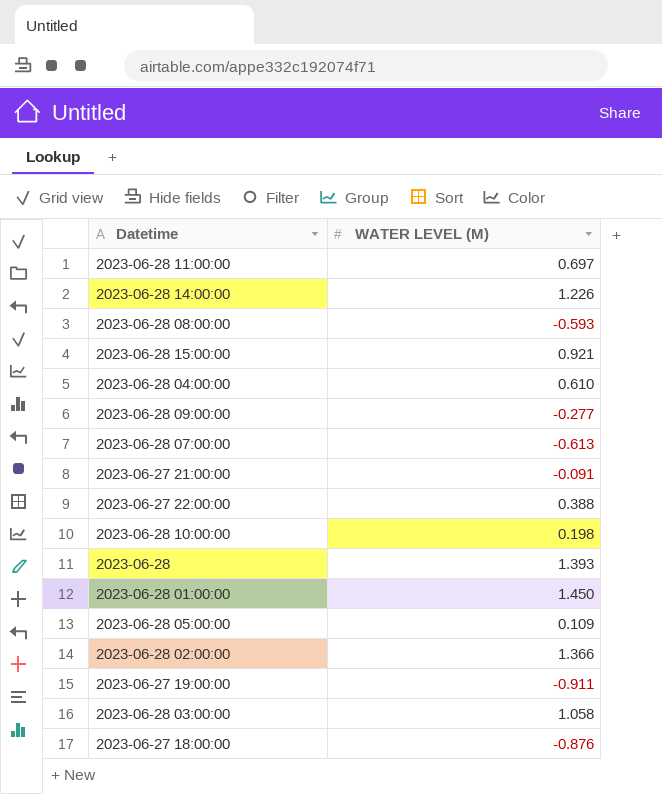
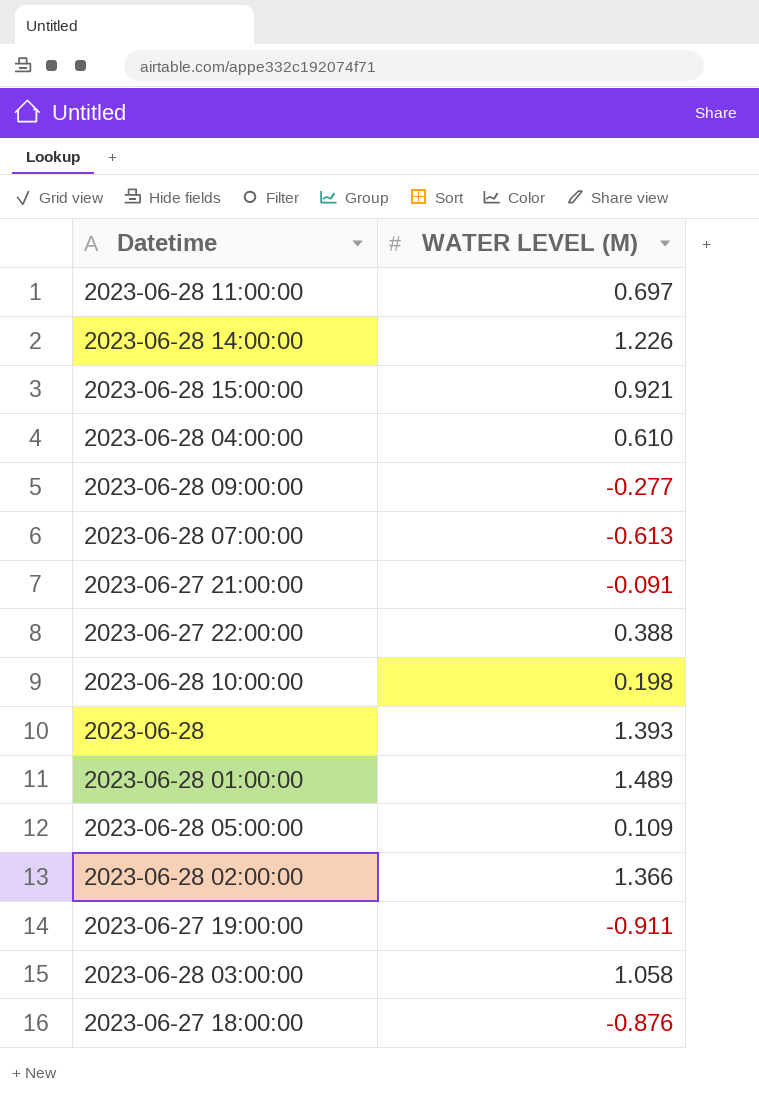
row 2023-06-28 08:00:00: -0.593 -> none
2023-06-28 01:00:00 | WATER LEVEL (M): 1.450 -> 1.489

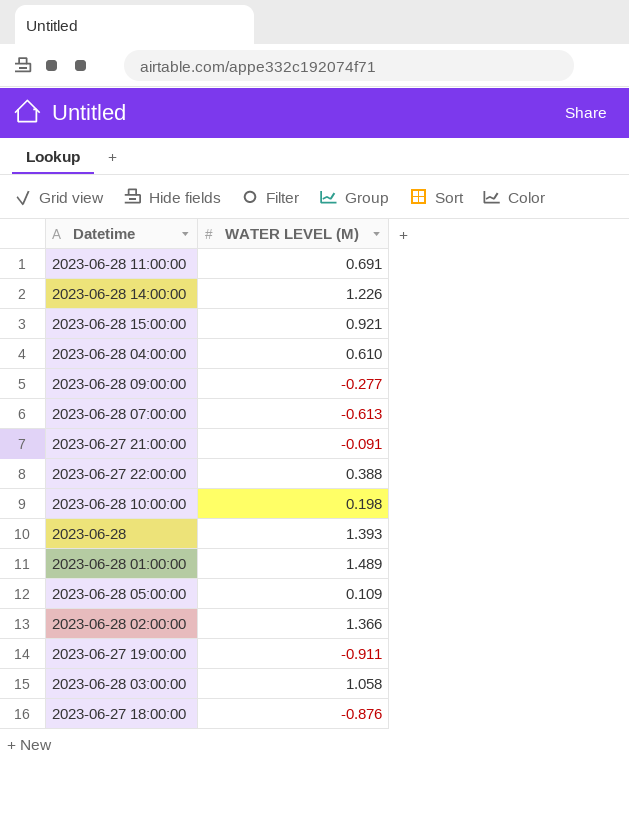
2023-06-28 11:00:00 | WATER LEVEL (M): 0.697 -> 0.691

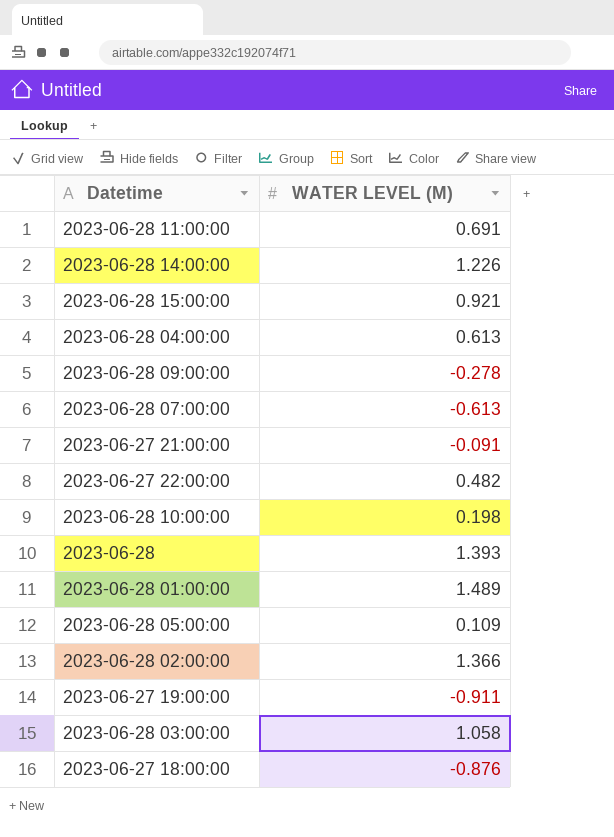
2023-06-28 04:00:00 | WATER LEVEL (M): 0.610 -> 0.613
2023-06-28 09:00:00 | WATER LEVEL (M): -0.277 -> -0.278
2023-06-27 22:00:00 | WATER LEVEL (M): 0.388 -> 0.482

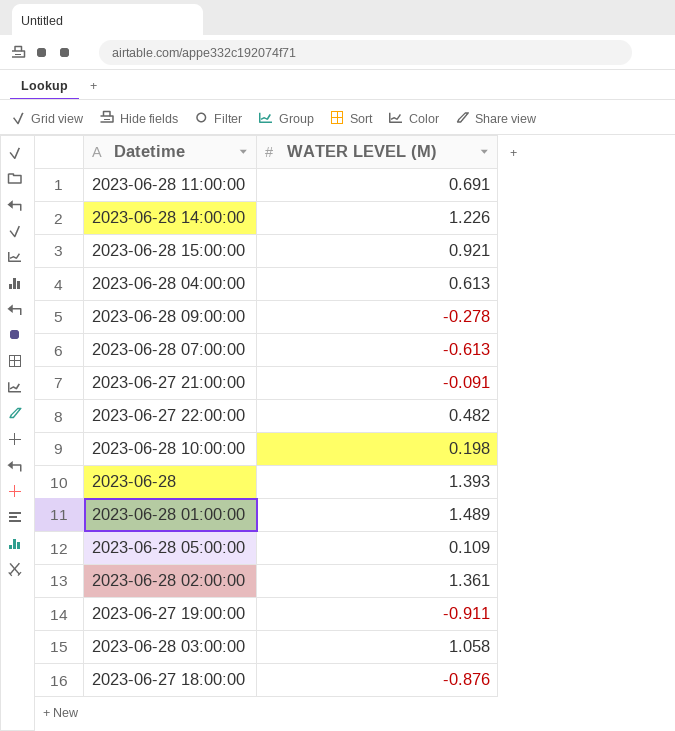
2023-06-28 02:00:00 | WATER LEVEL (M): 1.366 -> 1.361

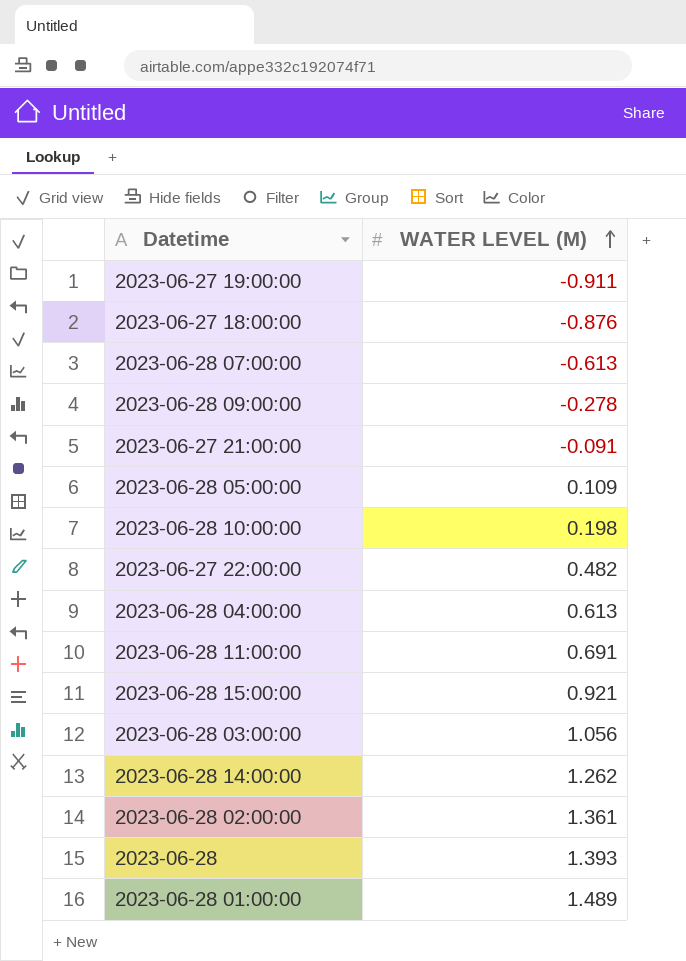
row order: none -> WATER LEVEL (M) ascending
2023-06-28 03:00:00 | WATER LEVEL (M): 1.058 -> 1.056
2023-06-28 14:00:00 | WATER LEVEL (M): 1.226 -> 1.262

